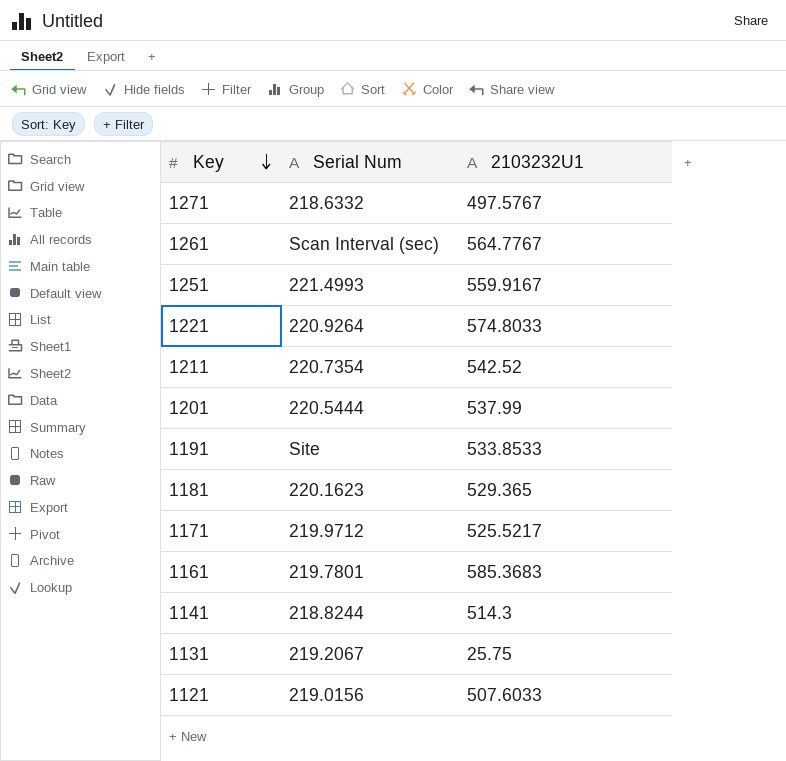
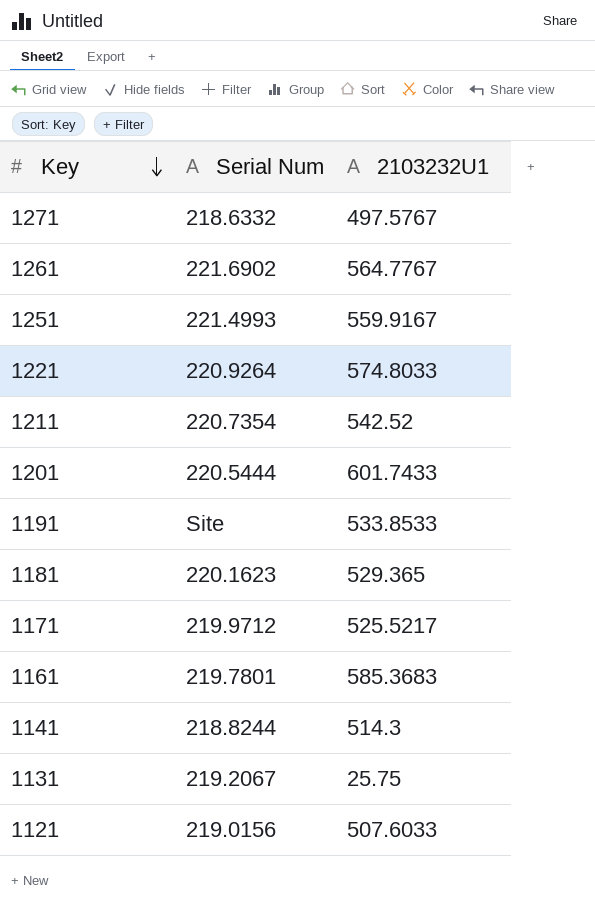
1261 | Serial Num: Scan Interval (sec) -> 221.6902
1201 | 2103232U1: 537.99 -> 601.7433

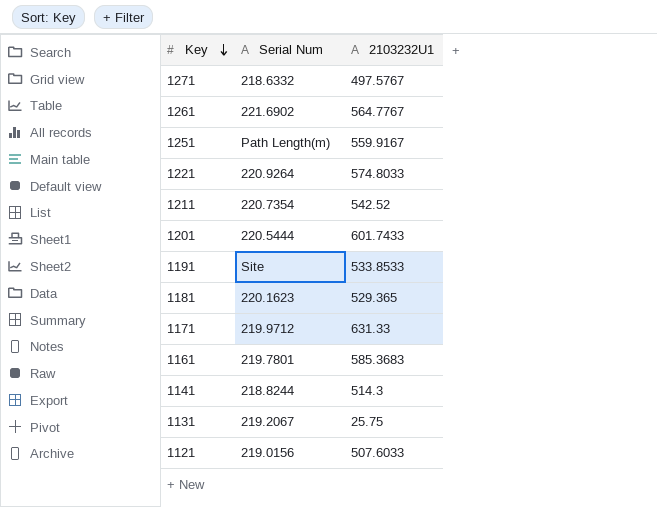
1251 | Serial Num: 221.4993 -> Path Length(m)
1171 | 2103232U1: 525.5217 -> 631.33

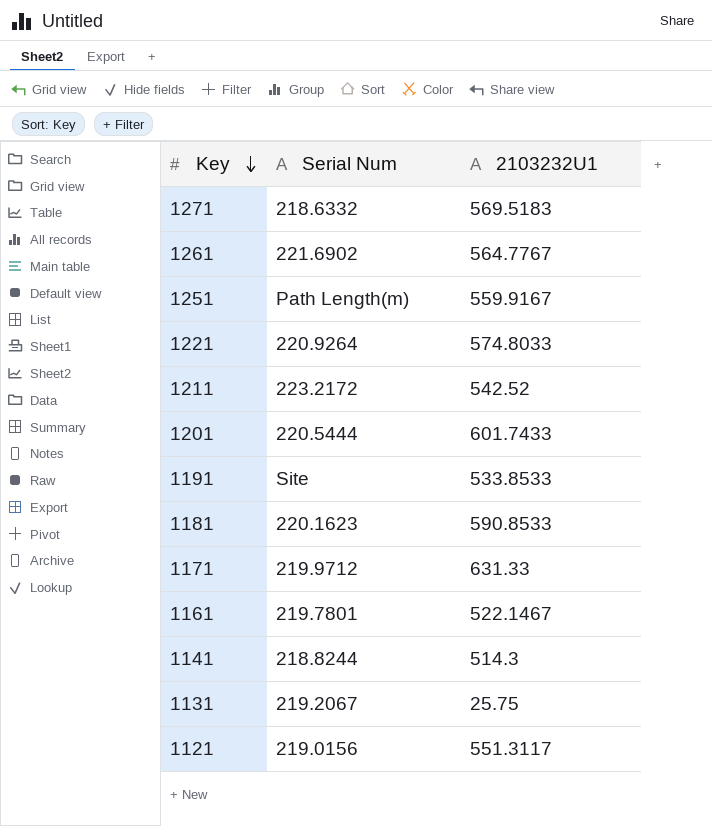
1271 | 2103232U1: 497.5767 -> 569.5183
1211 | Serial Num: 220.7354 -> 223.2172
1181 | 2103232U1: 529.365 -> 590.8533
1161 | 2103232U1: 585.3683 -> 522.1467
1121 | 2103232U1: 507.6033 -> 551.3117

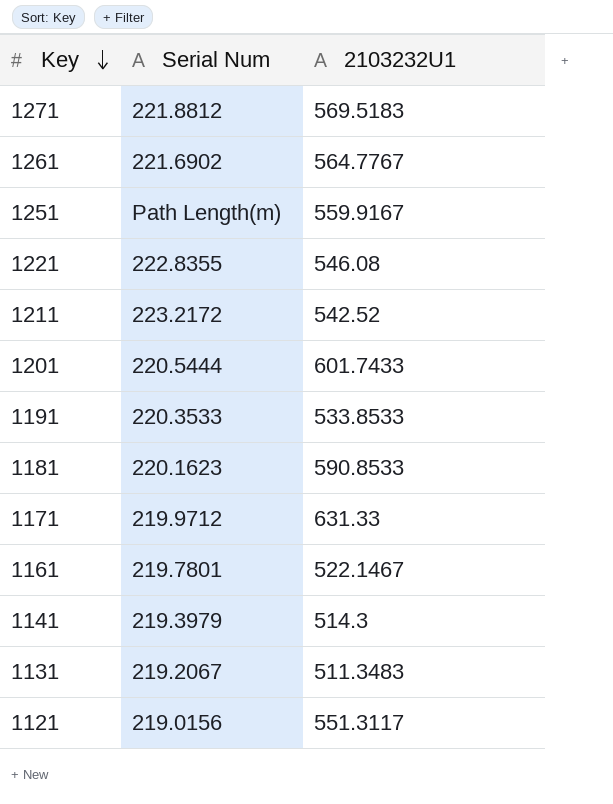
1271 | Serial Num: 218.6332 -> 221.8812
1221 | Serial Num: 220.9264 -> 222.8355
1221 | 2103232U1: 574.8033 -> 546.08
1191 | Serial Num: Site -> 220.3533
1141 | Serial Num: 218.8244 -> 219.3979
1131 | 2103232U1: 25.75 -> 511.3483

